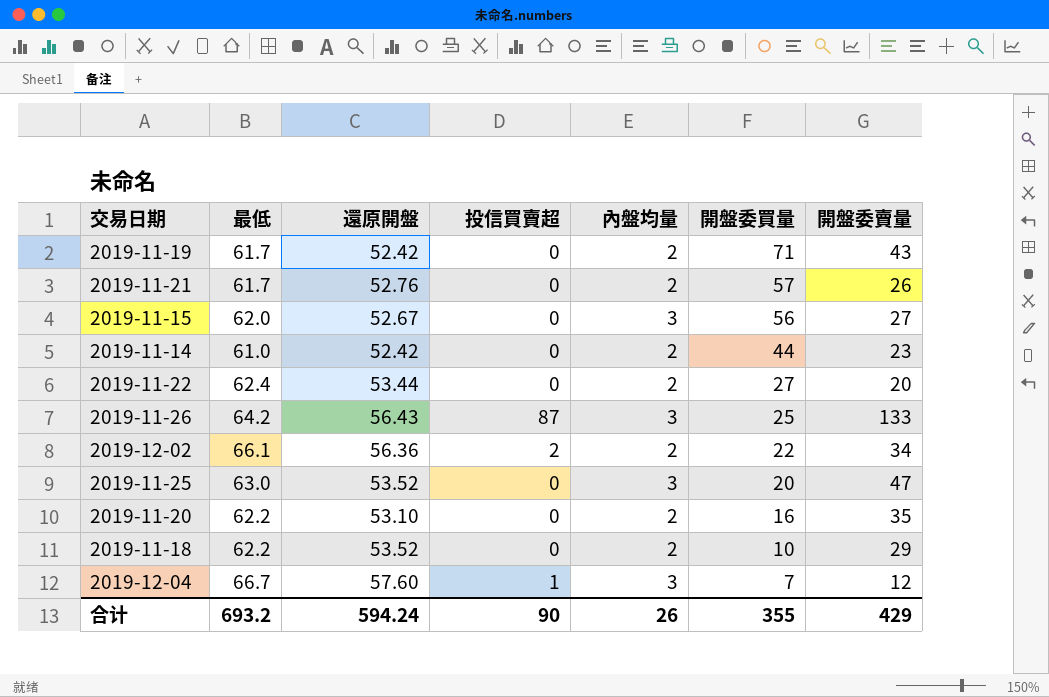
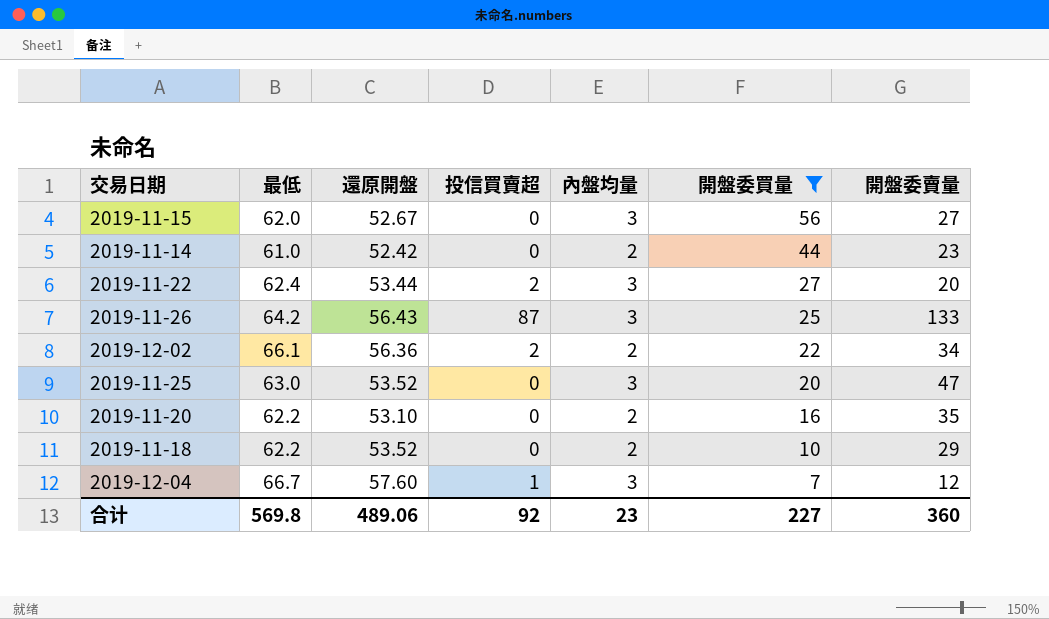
filter: none -> 開盤委買量 <= 56
2019-11-22 | 投信買賣超: 0 -> 2
2019-11-22 | 內盤均量: 2 -> 3
合计 | 最低: 693.2 -> 569.8
合计 | 還原開盤: 594.24 -> 489.06
合计 | 投信買賣超: 90 -> 92
合计 | 內盤均量: 26 -> 23
合计 | 開盤委買量: 355 -> 227
合计 | 開盤委賣量: 429 -> 360

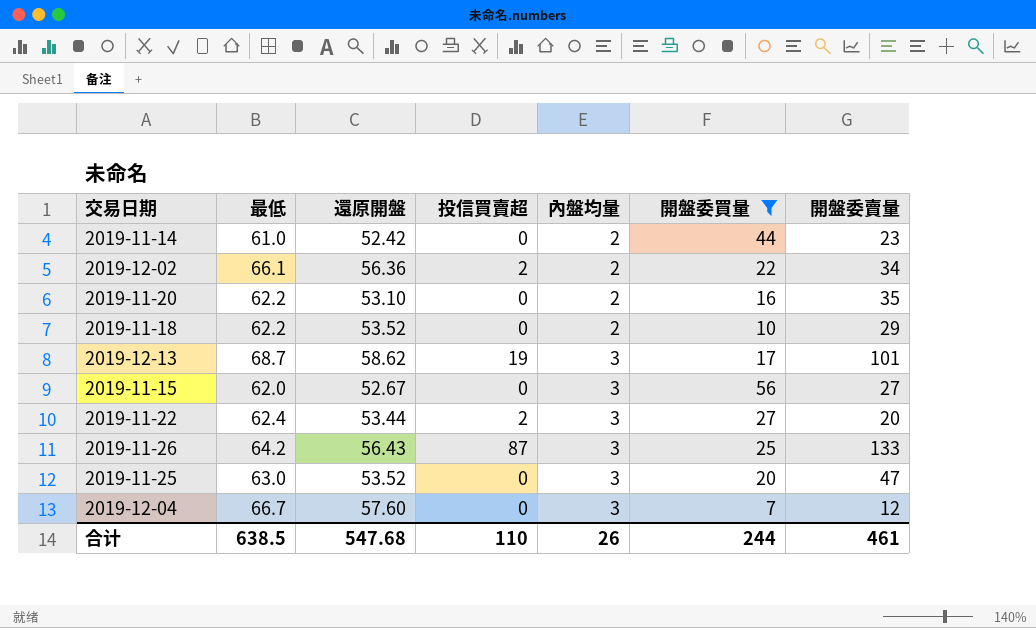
row order: 開盤委買量 descending -> 內盤均量 ascending
row 2019-12-13: none -> 68.7 | 58.62 | 19 | 3 | 17 | 101
2019-12-04 | 投信買賣超: 1 -> 0
合计 | 最低: 569.8 -> 638.5
合计 | 還原開盤: 489.06 -> 547.68
合计 | 投信買賣超: 92 -> 110
合计 | 內盤均量: 23 -> 26
合计 | 開盤委買量: 227 -> 244
合计 | 開盤委賣量: 360 -> 461

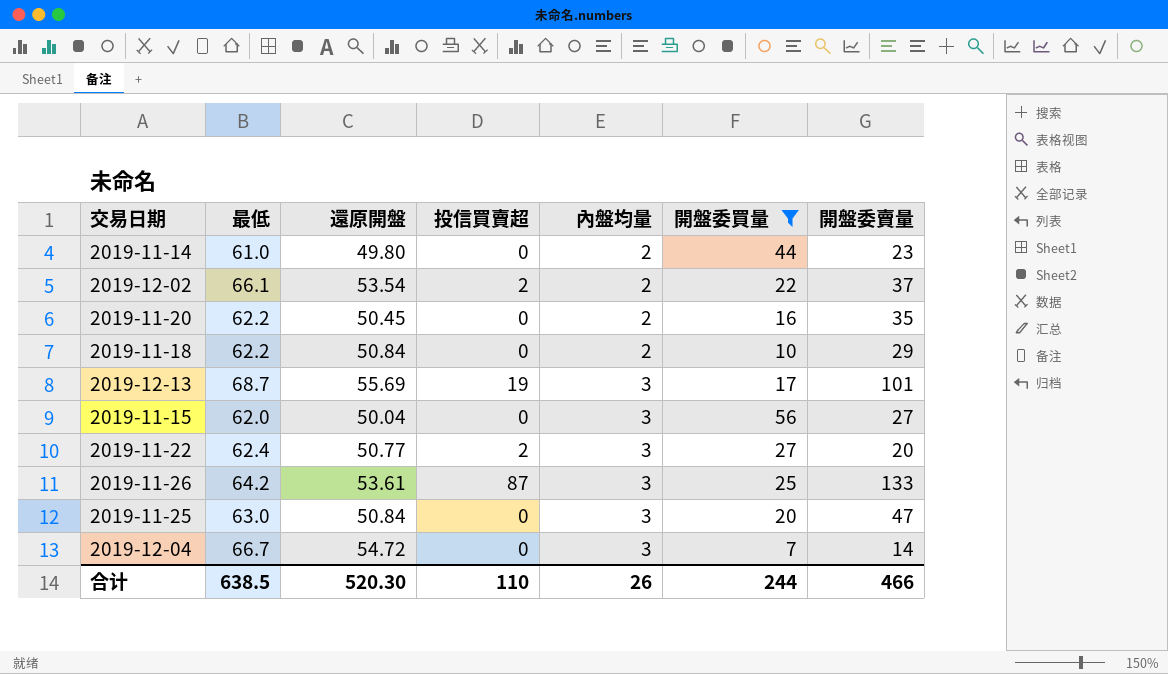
2019-11-14 | 還原開盤: 52.42 -> 49.80
2019-12-02 | 還原開盤: 56.36 -> 53.54
2019-12-02 | 開盤委賣量: 34 -> 37
2019-11-20 | 還原開盤: 53.10 -> 50.45
2019-11-18 | 還原開盤: 53.52 -> 50.84
2019-12-13 | 還原開盤: 58.62 -> 55.69
2019-11-15 | 還原開盤: 52.67 -> 50.04
2019-11-22 | 還原開盤: 53.44 -> 50.77
2019-11-26 | 還原開盤: 56.43 -> 53.61
2019-11-25 | 還原開盤: 53.52 -> 50.84
2019-12-04 | 還原開盤: 57.60 -> 54.72
2019-12-04 | 開盤委賣量: 12 -> 14
合计 | 還原開盤: 547.68 -> 520.30
合计 | 開盤委賣量: 461 -> 466

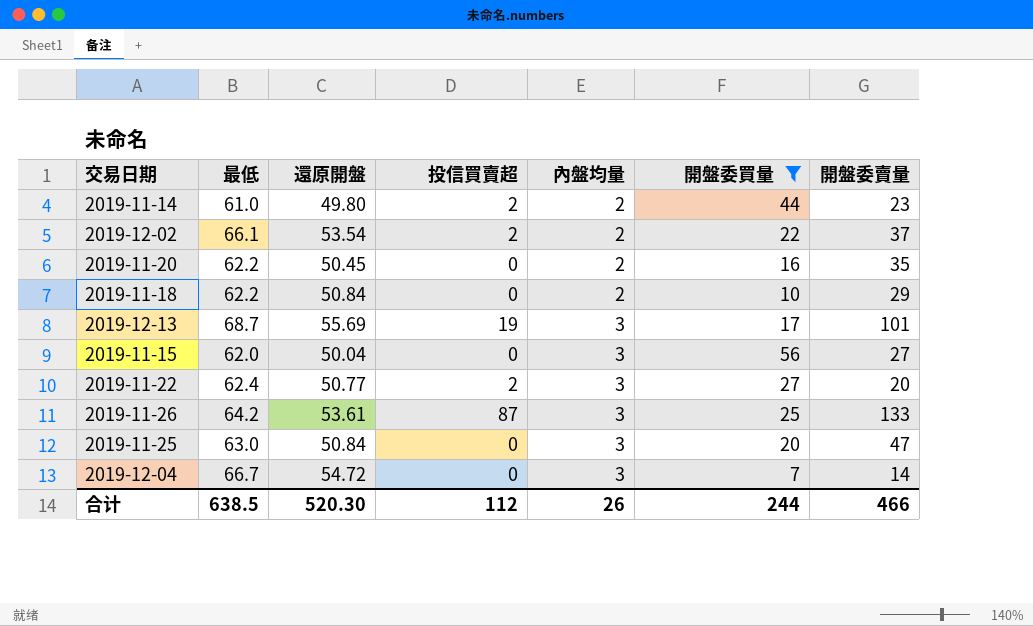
2019-11-14 | 投信買賣超: 0 -> 2
合计 | 投信買賣超: 110 -> 112

